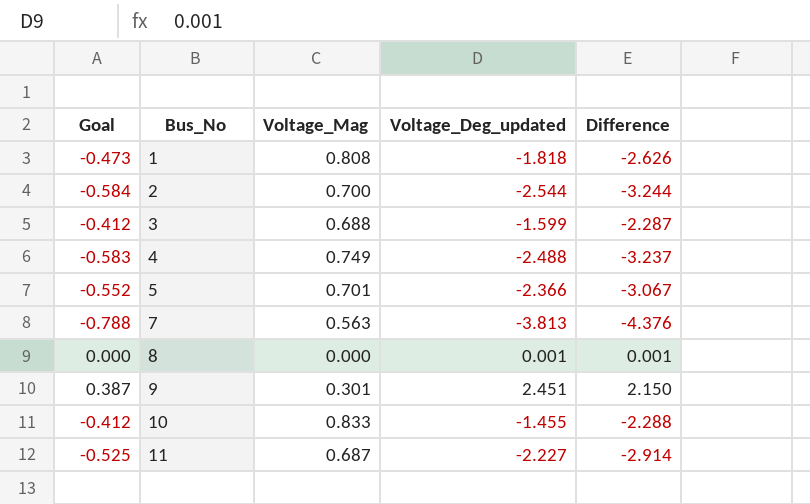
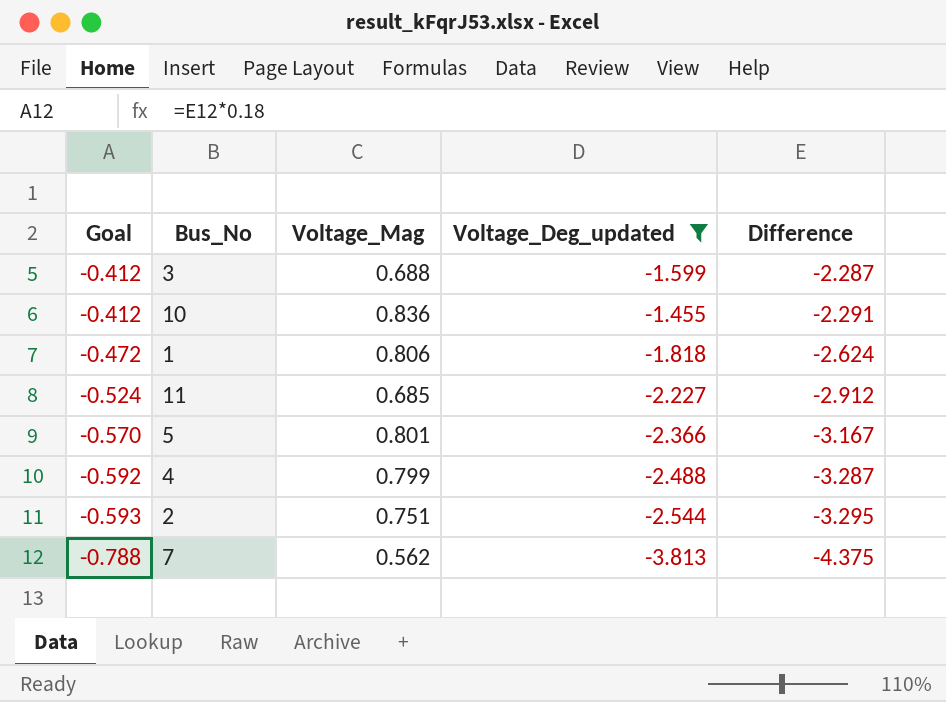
filter: none -> Voltage_Deg_updated <= -1.455
row order: Bus_No ascending -> Goal descending
10 | Voltage_Mag: 0.833 -> 0.836
10 | Difference: -2.288 -> -2.291
1 | Goal: -0.473 -> -0.472
1 | Voltage_Mag: 0.808 -> 0.806
1 | Difference: -2.626 -> -2.624
11 | Goal: -0.525 -> -0.524
11 | Voltage_Mag: 0.687 -> 0.685
11 | Difference: -2.914 -> -2.912
5 | Goal: -0.552 -> -0.570
5 | Voltage_Mag: 0.701 -> 0.801
5 | Difference: -3.067 -> -3.167
4 | Goal: -0.583 -> -0.592
4 | Voltage_Mag: 0.749 -> 0.799
4 | Difference: -3.237 -> -3.287
2 | Goal: -0.584 -> -0.593
2 | Voltage_Mag: 0.700 -> 0.751
2 | Difference: -3.244 -> -3.295
7 | Voltage_Mag: 0.563 -> 0.562
7 | Difference: -4.376 -> -4.375

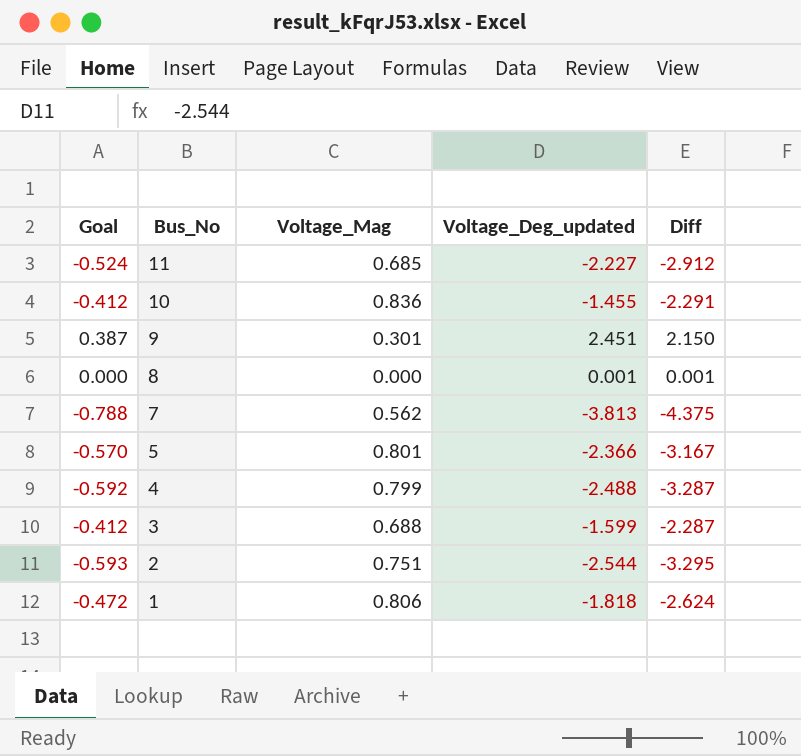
filter: Voltage_Deg_updated <= -1.455 -> none
row order: Goal descending -> Bus_No descending
column name: Difference -> Diff

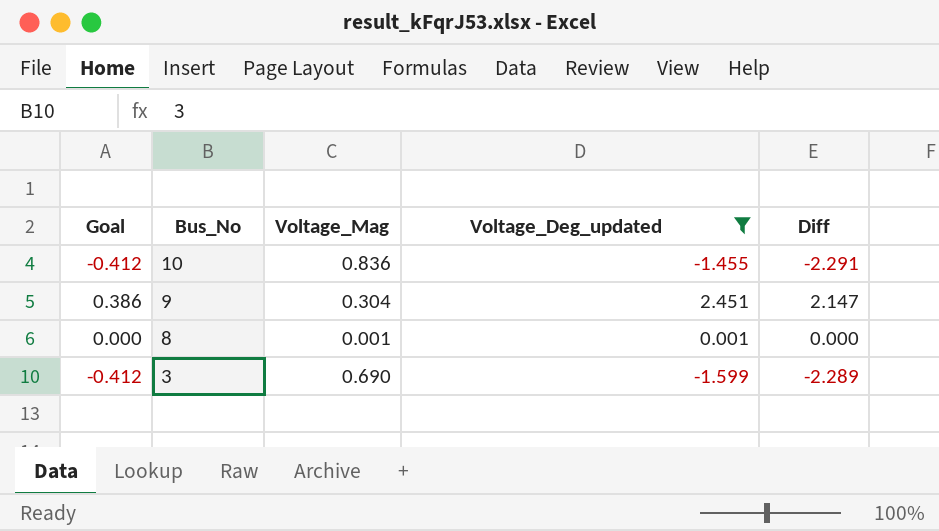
filter: none -> Voltage_Deg_updated >= -1.599
9 | Goal: 0.387 -> 0.386
9 | Voltage_Mag: 0.301 -> 0.304
9 | Diff: 2.150 -> 2.147
8 | Voltage_Mag: 0.000 -> 0.001
8 | Diff: 0.001 -> 0.000
3 | Voltage_Mag: 0.688 -> 0.690
3 | Diff: -2.287 -> -2.289

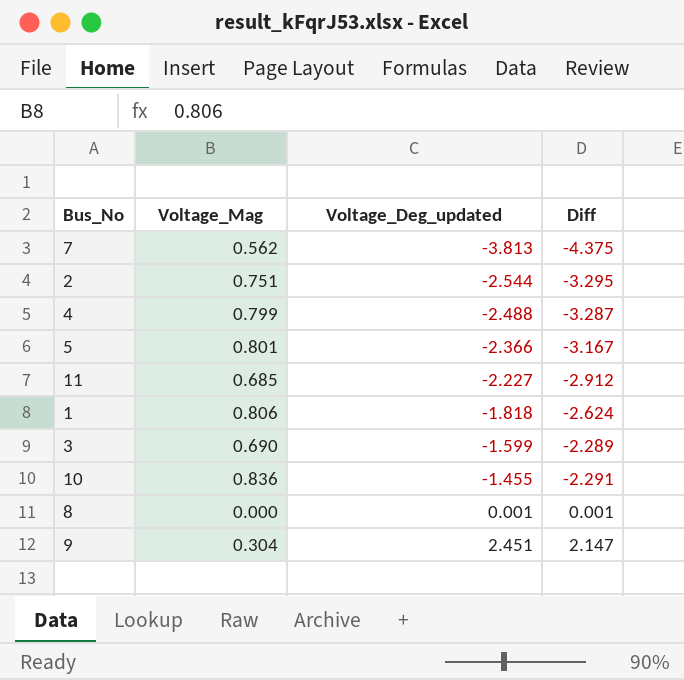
filter: Voltage_Deg_updated >= -1.599 -> none
row order: Bus_No descending -> Voltage_Deg_updated ascending
column Goal | formula: [Diff] * 0.18 -> none
8 | Voltage_Mag: 0.001 -> 0.000
8 | Diff: 0.000 -> 0.001

